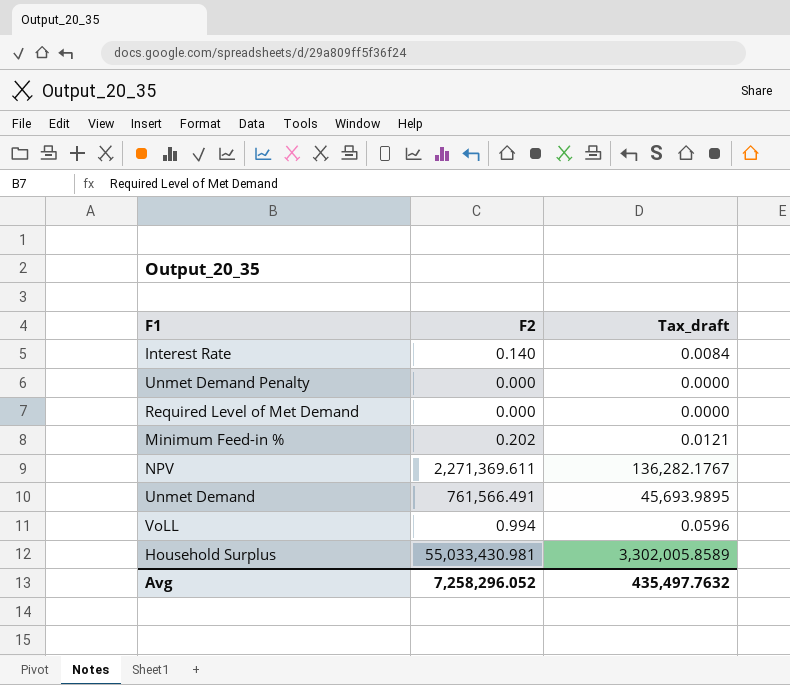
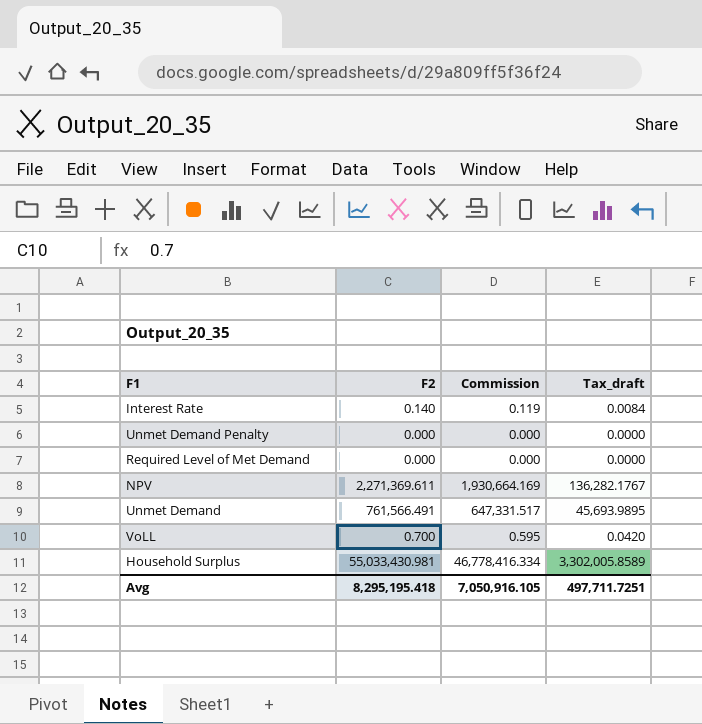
column Commission | formula: none -> [F2] * 0.85
row Minimum Feed-in %: 0.202 | 0.0121 -> none
VoLL | F2: 0.994 -> 0.700
VoLL | Tax_draft: 0.0596 -> 0.0420
Avg | F2: 7,258,296.052 -> 8,295,195.418
Avg | Tax_draft: 435,497.7632 -> 497,711.7251

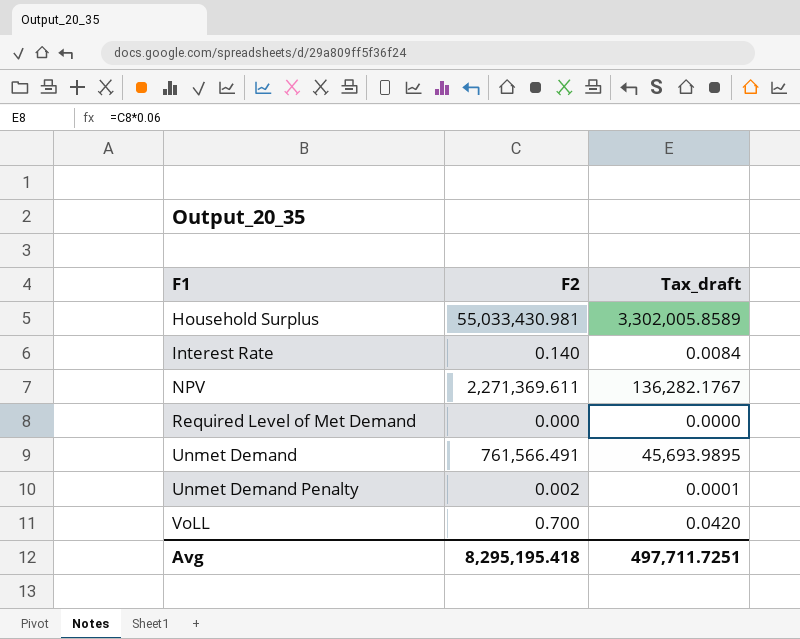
row order: none -> F1 ascending
column Commission | formula: [F2] * 0.85 -> none
Unmet Demand Penalty | F2: 0.000 -> 0.002
Unmet Demand Penalty | Tax_draft: 0.0000 -> 0.0001

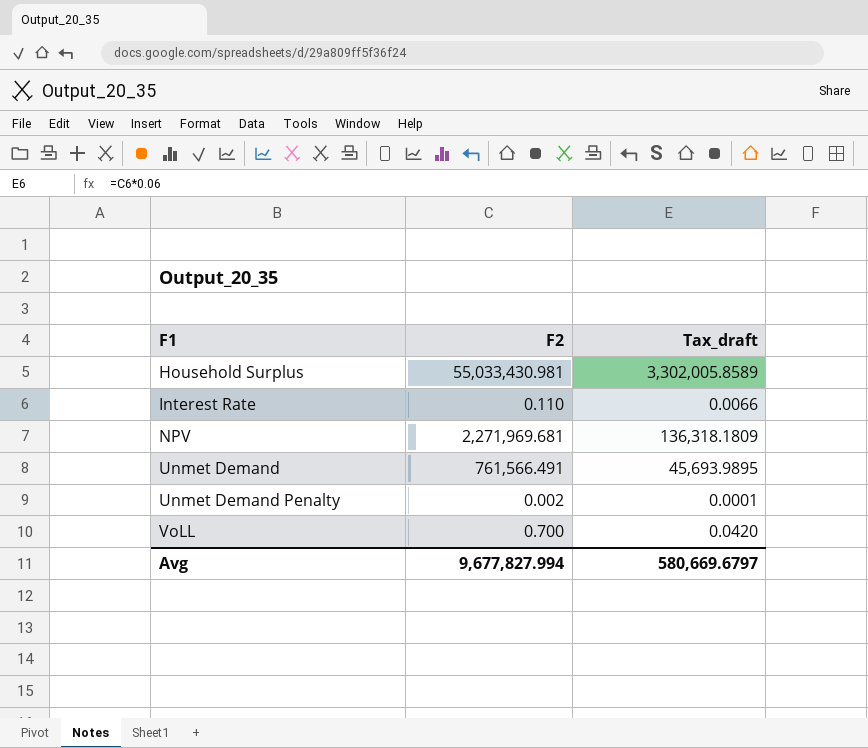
row Required Level of Met Demand: 0.000 | 0.0000 -> none
Interest Rate | F2: 0.140 -> 0.110
Interest Rate | Tax_draft: 0.0084 -> 0.0066
NPV | F2: 2,271,369.611 -> 2,271,969.681
NPV | Tax_draft: 136,282.1767 -> 136,318.1809
Avg | F2: 8,295,195.418 -> 9,677,827.994
Avg | Tax_draft: 497,711.7251 -> 580,669.6797

